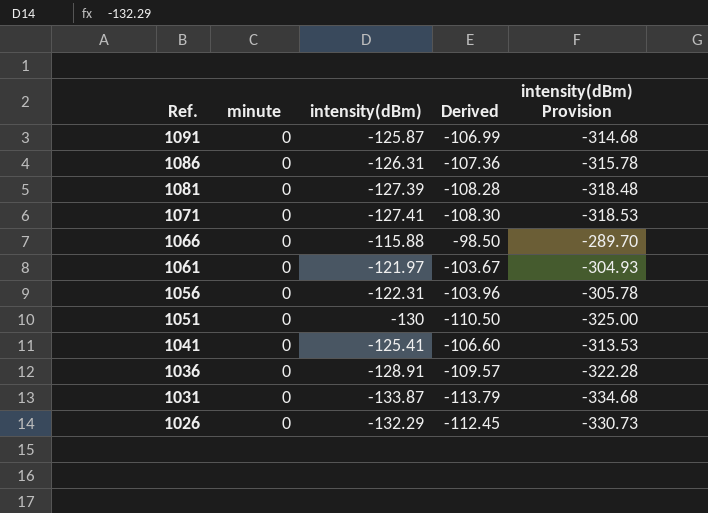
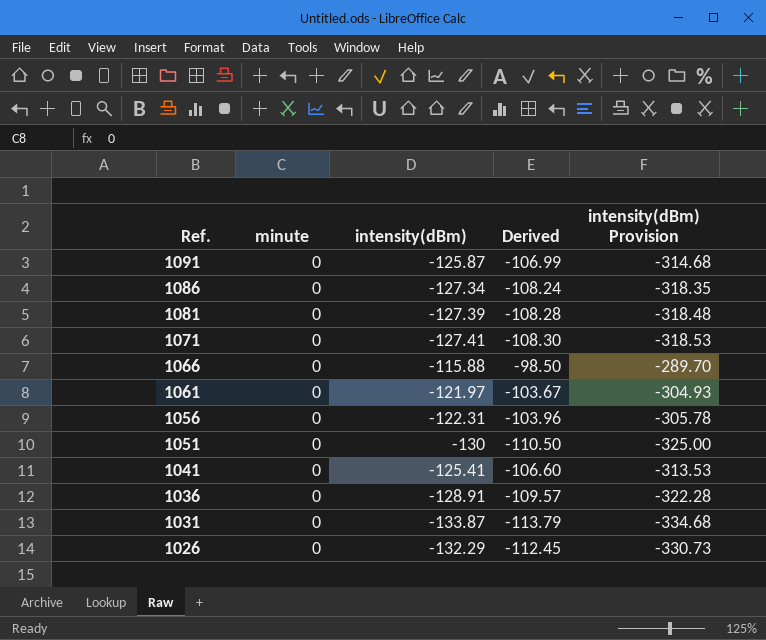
1086 | intensity(dBm): -126.31 -> -127.34
1086 | Derived: -107.36 -> -108.24
1086 | intensity(dBm) Provision: -315.78 -> -318.35

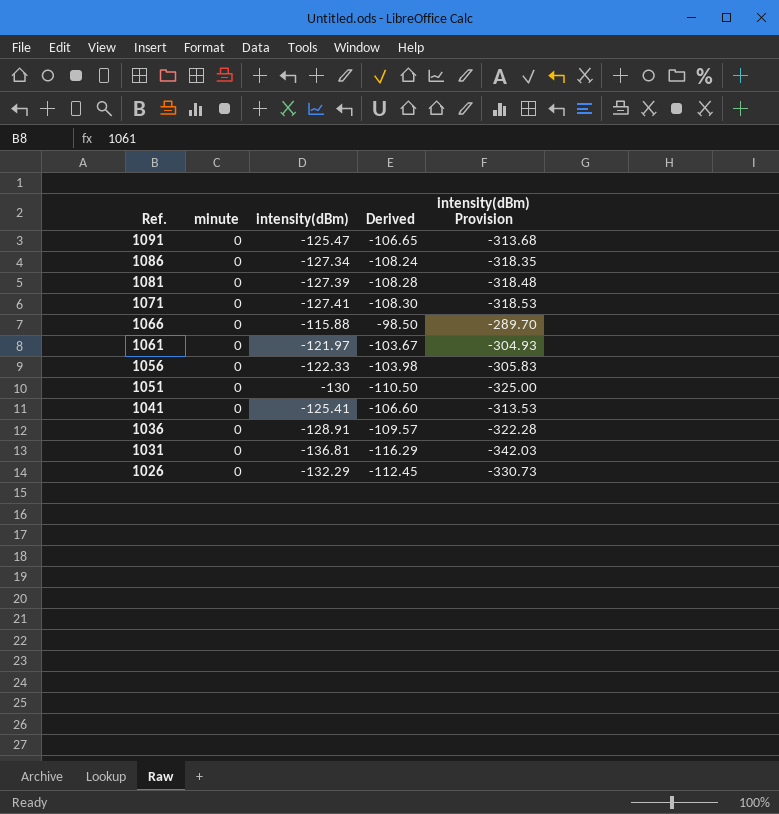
1091 | intensity(dBm): -125.87 -> -125.47
1091 | Derived: -106.99 -> -106.65
1091 | intensity(dBm) Provision: -314.68 -> -313.68
1056 | intensity(dBm): -122.31 -> -122.33
1056 | Derived: -103.96 -> -103.98
1056 | intensity(dBm) Provision: -305.78 -> -305.83
1031 | intensity(dBm): -133.87 -> -136.81
1031 | Derived: -113.79 -> -116.29
1031 | intensity(dBm) Provision: -334.68 -> -342.03

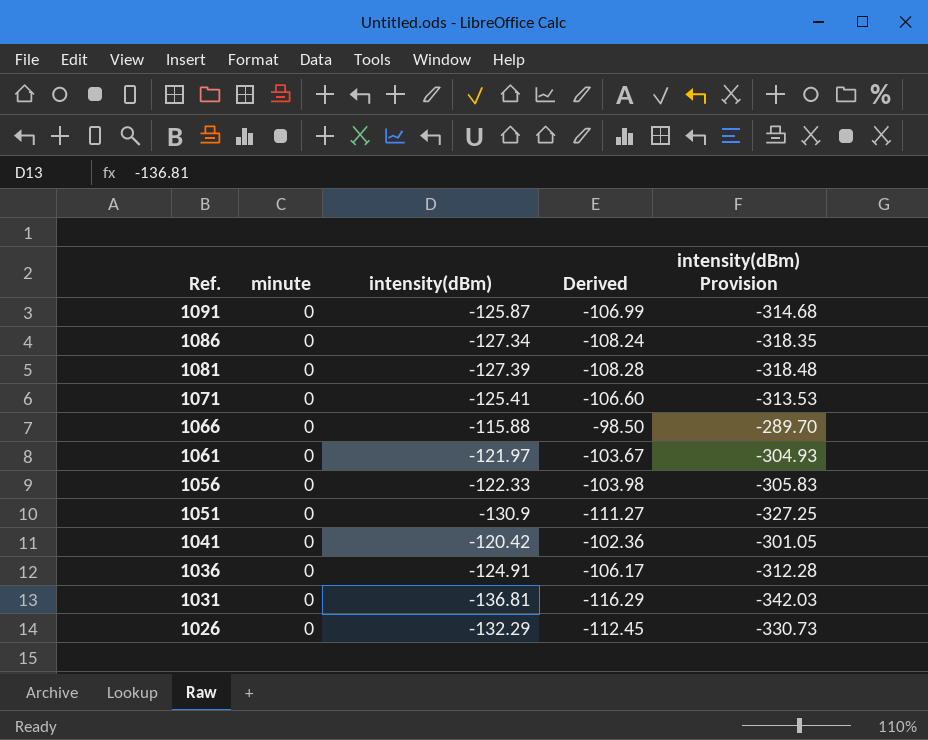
1091 | intensity(dBm): -125.47 -> -125.87
1091 | Derived: -106.65 -> -106.99
1091 | intensity(dBm) Provision: -313.68 -> -314.68
1071 | intensity(dBm): -127.41 -> -125.41
1071 | Derived: -108.30 -> -106.60
1071 | intensity(dBm) Provision: -318.53 -> -313.53
1051 | intensity(dBm): -130 -> -130.9
1051 | Derived: -110.50 -> -111.27
1051 | intensity(dBm) Provision: -325.00 -> -327.25
1041 | intensity(dBm): -125.41 -> -120.42
1041 | Derived: -106.60 -> -102.36
1041 | intensity(dBm) Provision: -313.53 -> -301.05
1036 | intensity(dBm): -128.91 -> -124.91
1036 | Derived: -109.57 -> -106.17
1036 | intensity(dBm) Provision: -322.28 -> -312.28

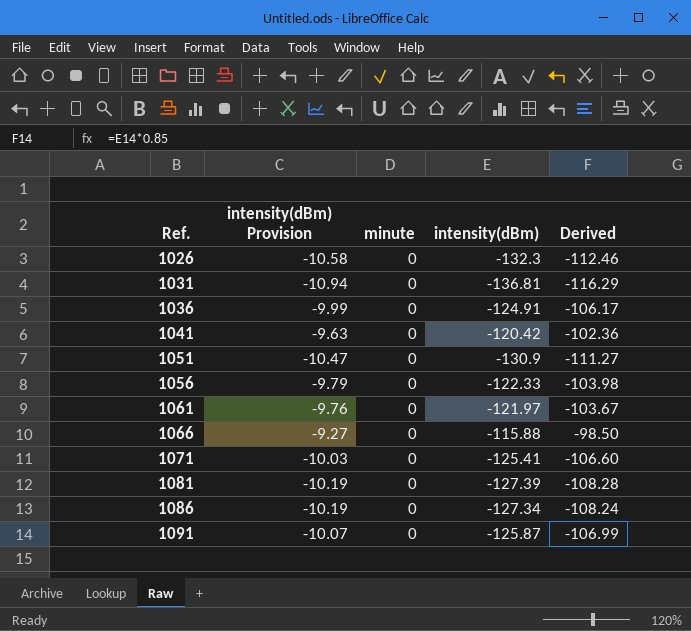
row order: Ref. descending -> Ref. ascending
column intensity(dBm) Provision | formula: [intensity(dBm)] * 2.5 -> [intensity(dBm)] * 0.08
column intensity(dBm) Provision | position: 5 -> 2
1026 | intensity(dBm): -132.29 -> -132.3
1026 | Derived: -112.45 -> -112.46

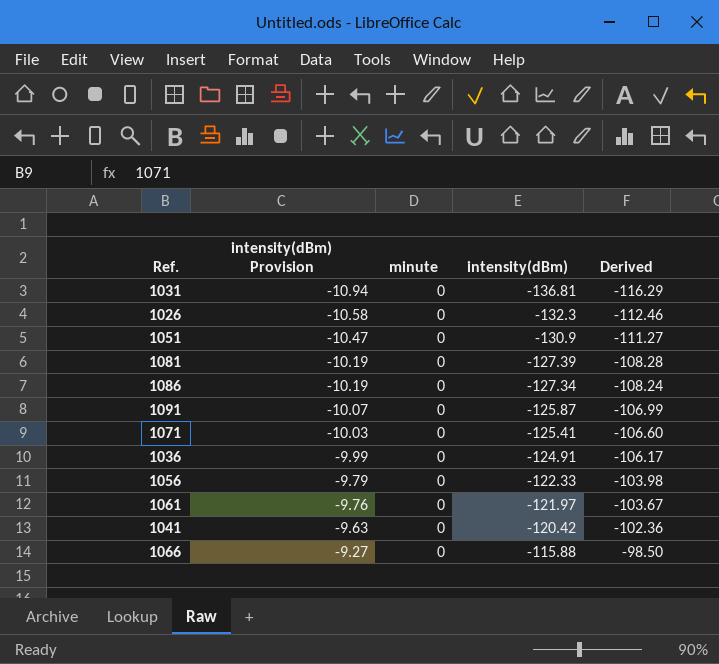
row order: Ref. ascending -> intensity(dBm) Provision ascending

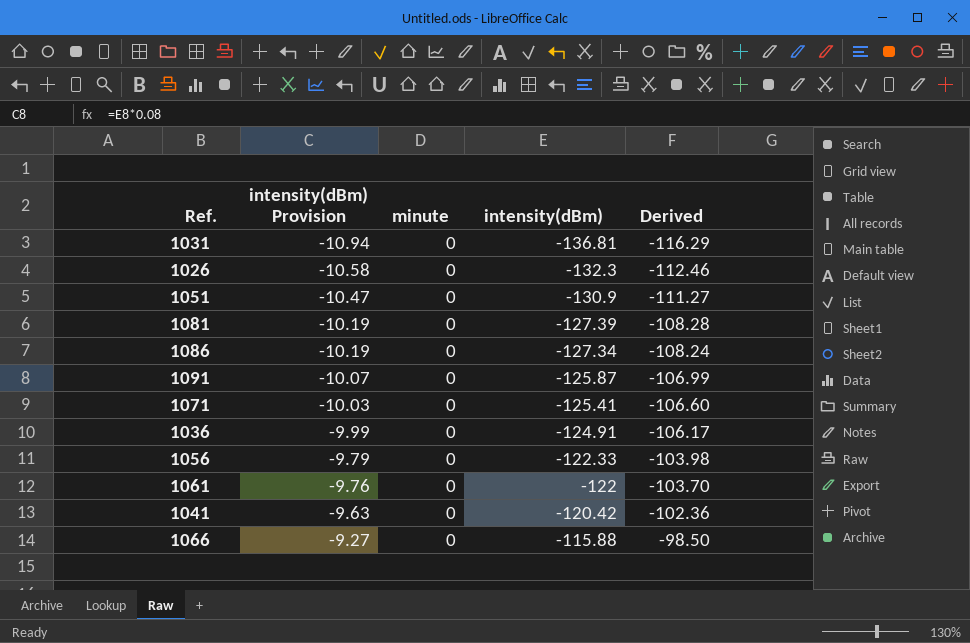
1061 | intensity(dBm): -121.97 -> -122
1061 | Derived: -103.67 -> -103.70

